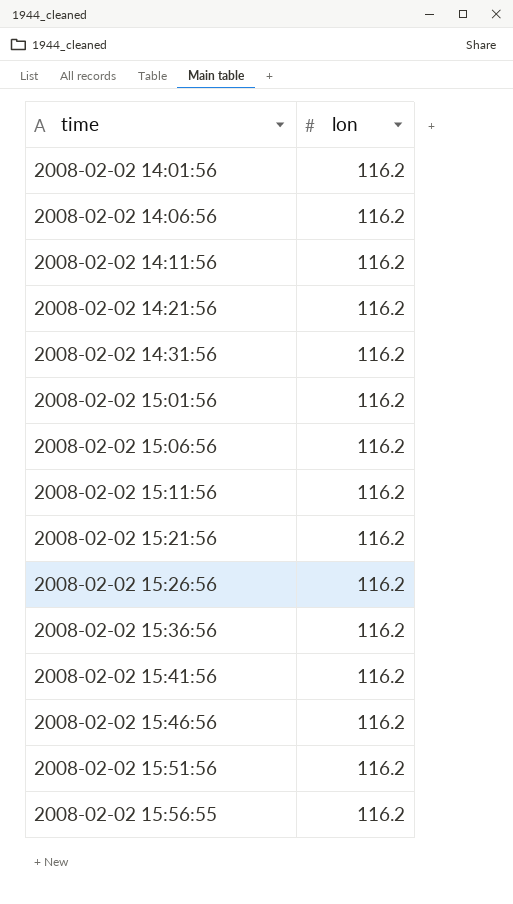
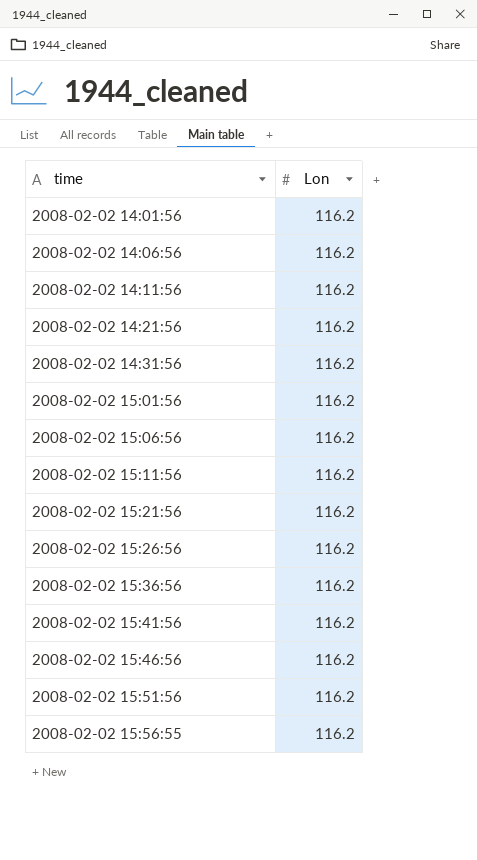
column name: lon -> Lon

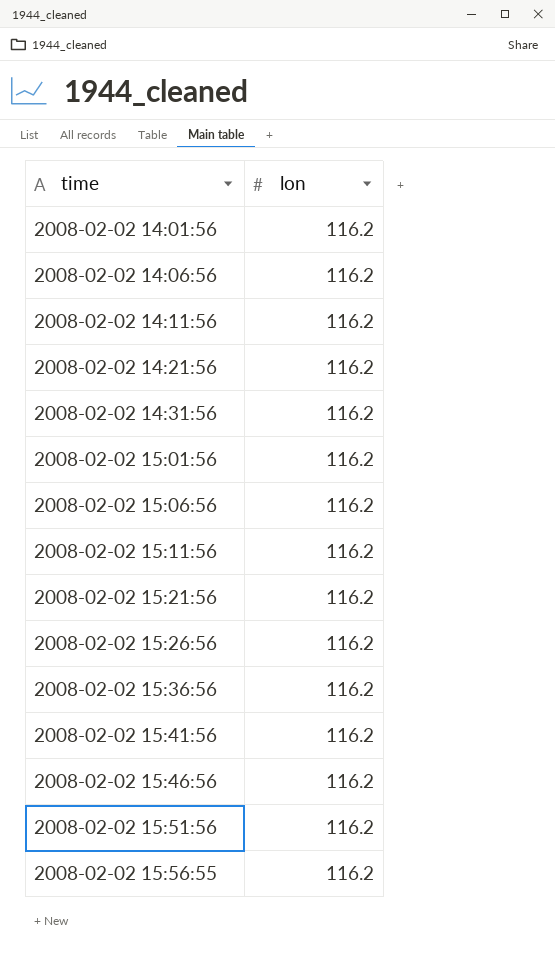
column name: Lon -> lon

